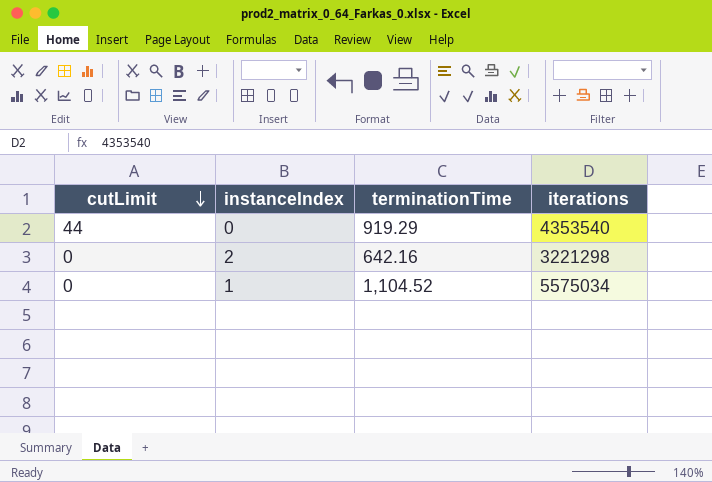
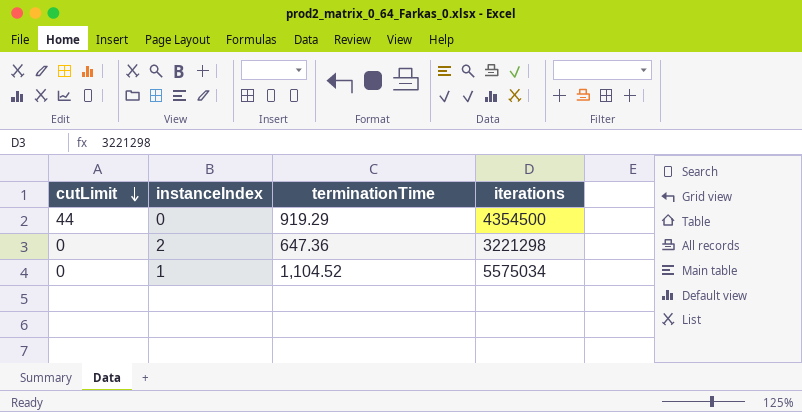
0 | iterations: 4353540 -> 4354500
2 | terminationTime: 642.16 -> 647.36

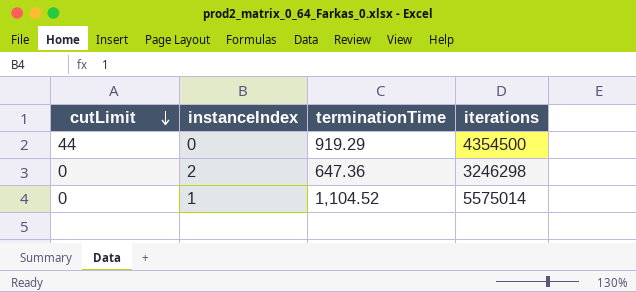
2 | iterations: 3221298 -> 3246298
1 | iterations: 5575034 -> 5575014

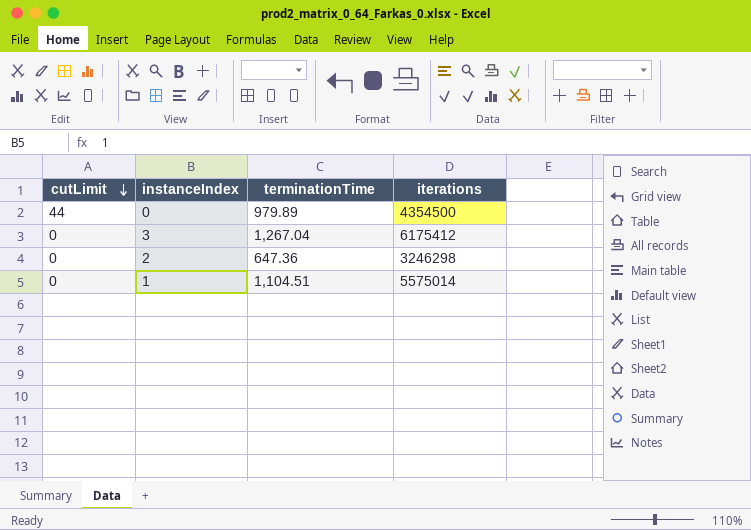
0 | terminationTime: 919.29 -> 979.89
row 3: none -> 0 | 1,267.04 | 6175412
1 | terminationTime: 1,104.52 -> 1,104.51

